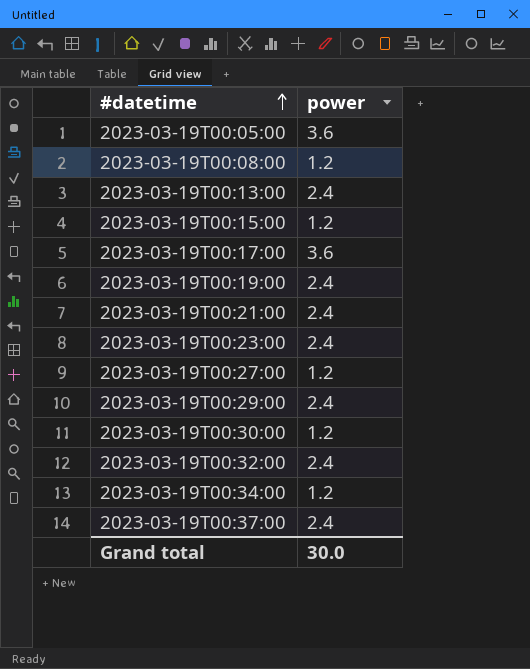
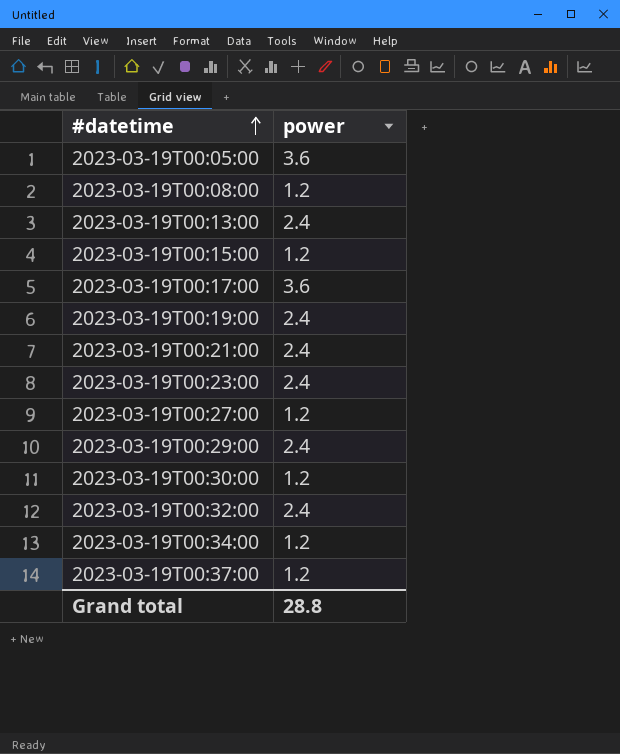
2023-03-19T00:37:00 | power: 2.4 -> 1.2
Grand total | power: 30.0 -> 28.8

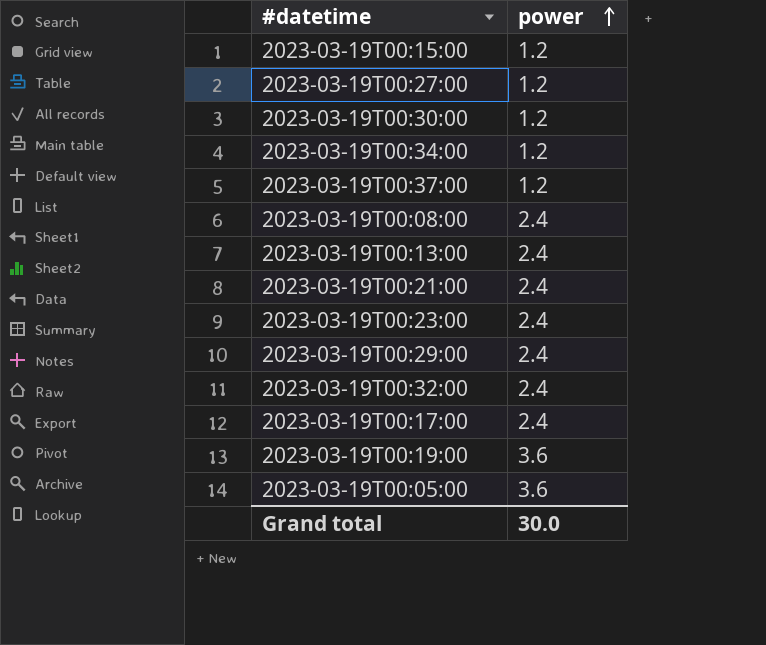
row order: #datetime ascending -> power ascending
2023-03-19T00:08:00 | power: 1.2 -> 2.4
2023-03-19T00:17:00 | power: 3.6 -> 2.4
2023-03-19T00:19:00 | power: 2.4 -> 3.6
Grand total | power: 28.8 -> 30.0

